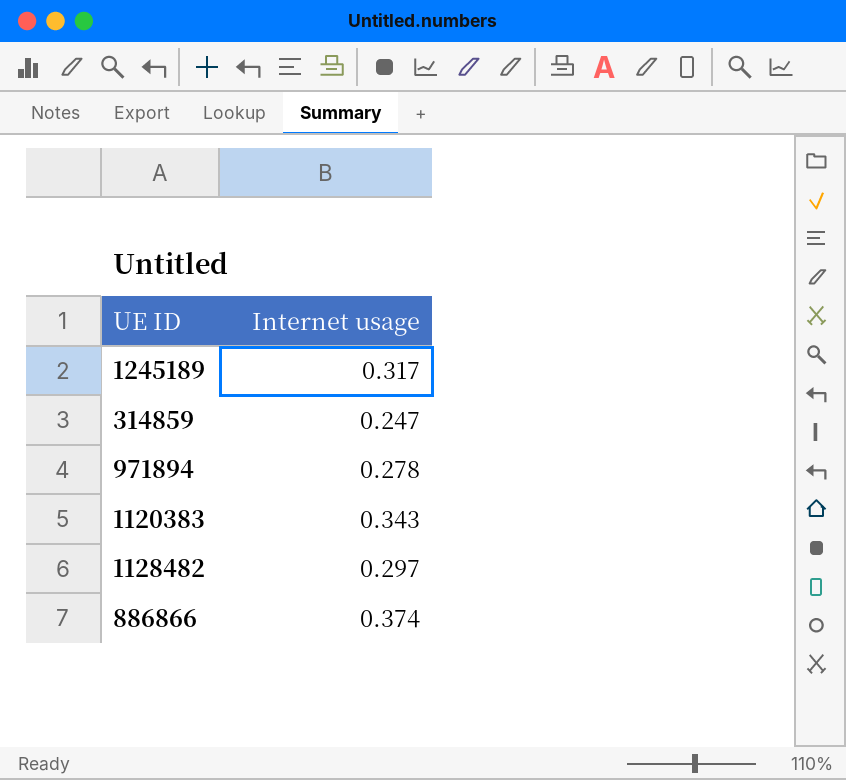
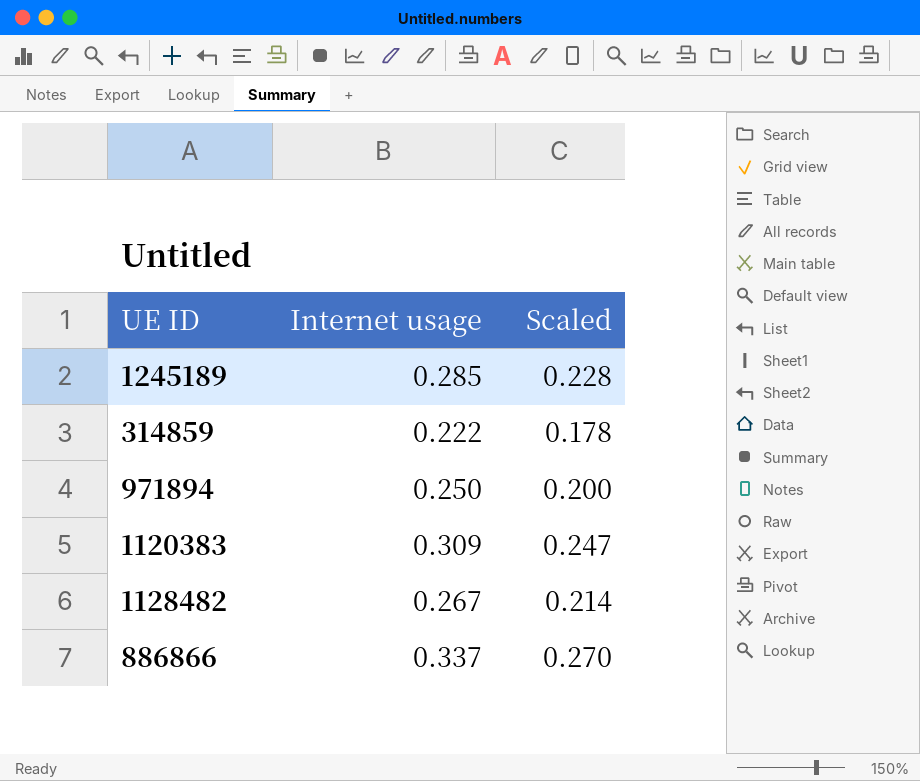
column Scaled | formula: none -> [Internet usage] * 0.8
1245189 | Internet usage: 0.317 -> 0.285
314859 | Internet usage: 0.247 -> 0.222
971894 | Internet usage: 0.278 -> 0.250
1120383 | Internet usage: 0.343 -> 0.309
1128482 | Internet usage: 0.297 -> 0.267
886866 | Internet usage: 0.374 -> 0.337

